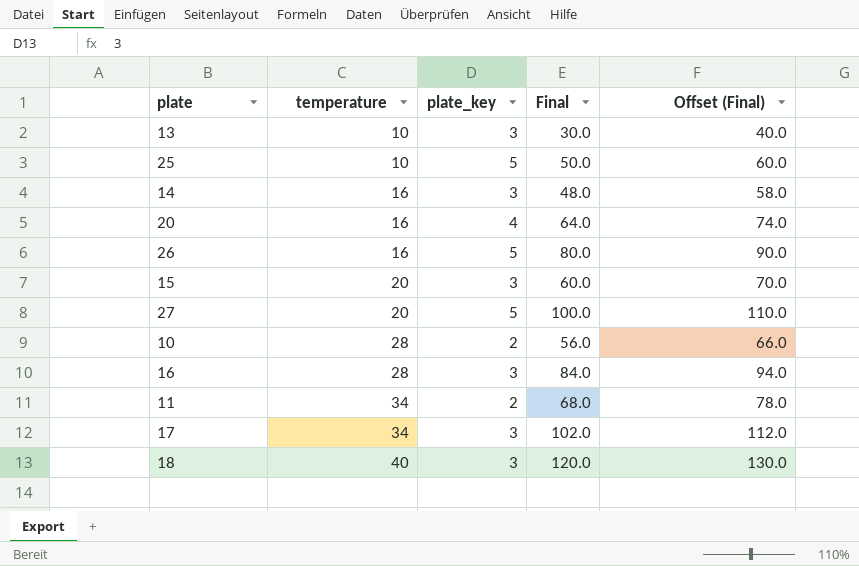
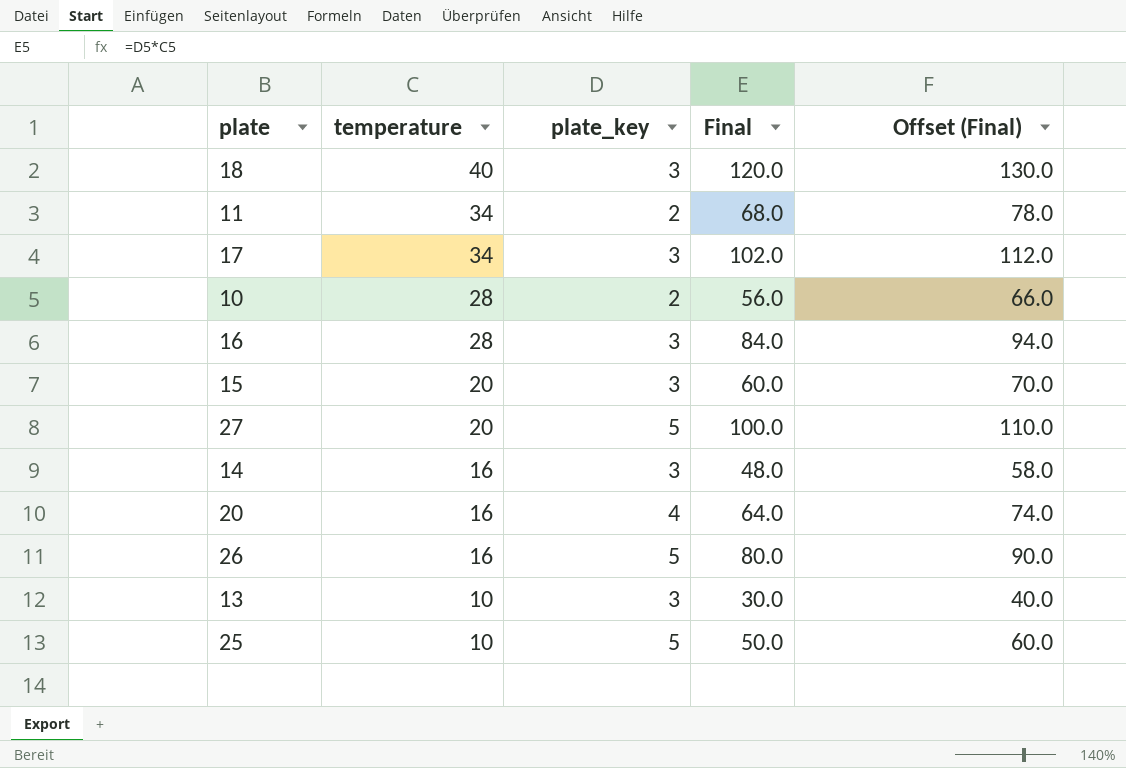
row order: temperature ascending -> temperature descending

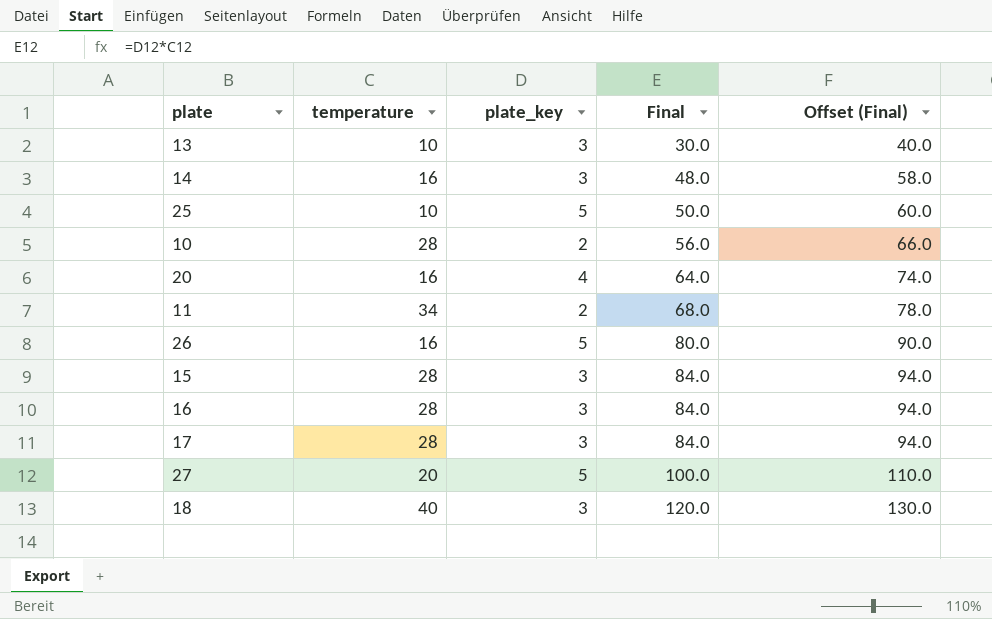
row order: temperature descending -> Final ascending
15 | temperature: 20 -> 28
15 | Final: 60.0 -> 84.0
15 | Offset (Final): 70.0 -> 94.0
17 | temperature: 34 -> 28
17 | Final: 102.0 -> 84.0
17 | Offset (Final): 112.0 -> 94.0

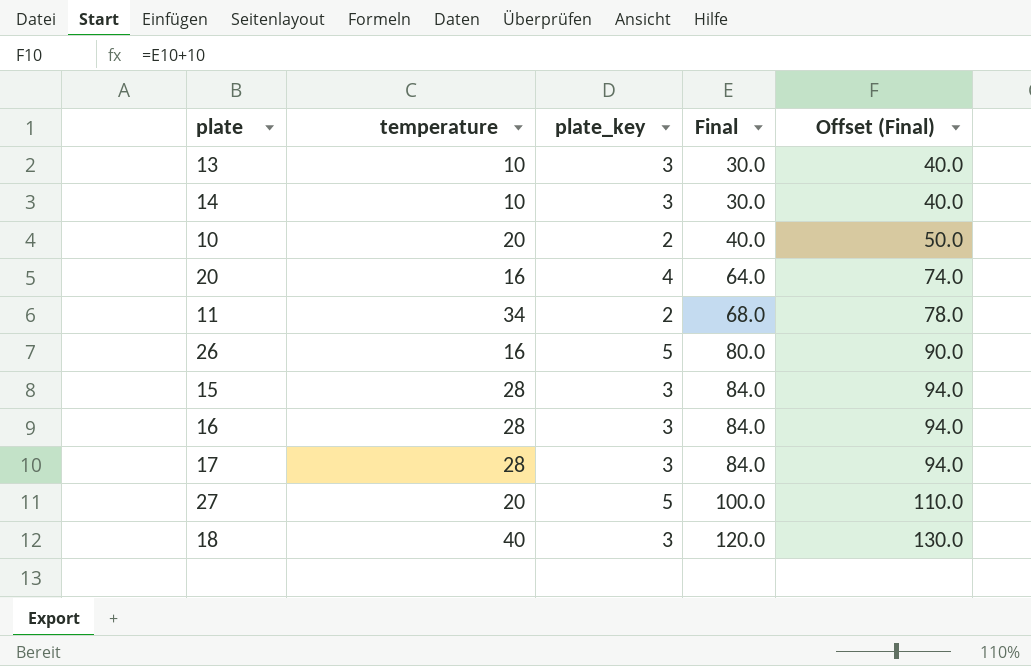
row 25: 10 | 5 | 50.0 | 60.0 -> none
14 | temperature: 16 -> 10
14 | Final: 48.0 -> 30.0
14 | Offset (Final): 58.0 -> 40.0
10 | temperature: 28 -> 20
10 | Final: 56.0 -> 40.0
10 | Offset (Final): 66.0 -> 50.0

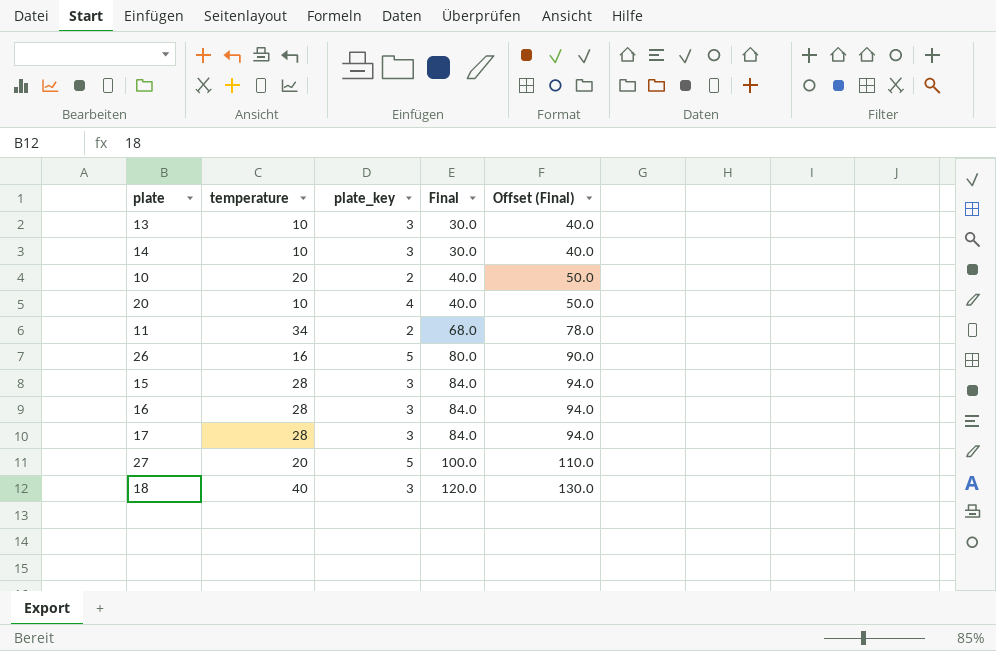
20 | temperature: 16 -> 10
20 | Final: 64.0 -> 40.0
20 | Offset (Final): 74.0 -> 50.0

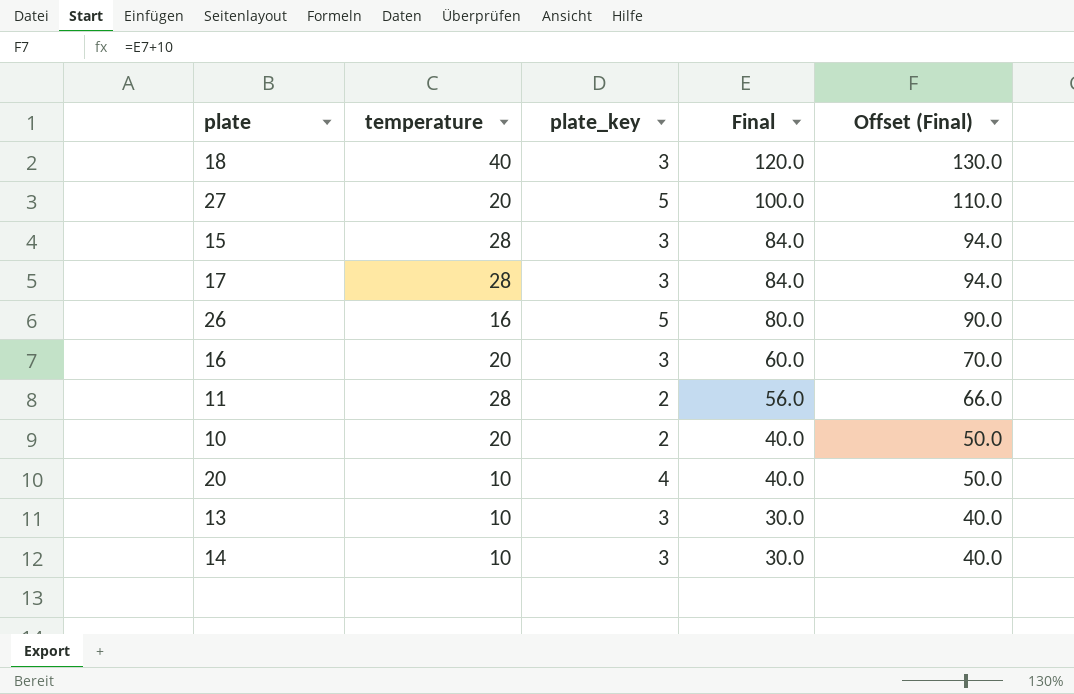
row order: Final ascending -> Final descending
16 | temperature: 28 -> 20
16 | Final: 84.0 -> 60.0
16 | Offset (Final): 94.0 -> 70.0
11 | temperature: 34 -> 28
11 | Final: 68.0 -> 56.0
11 | Offset (Final): 78.0 -> 66.0

